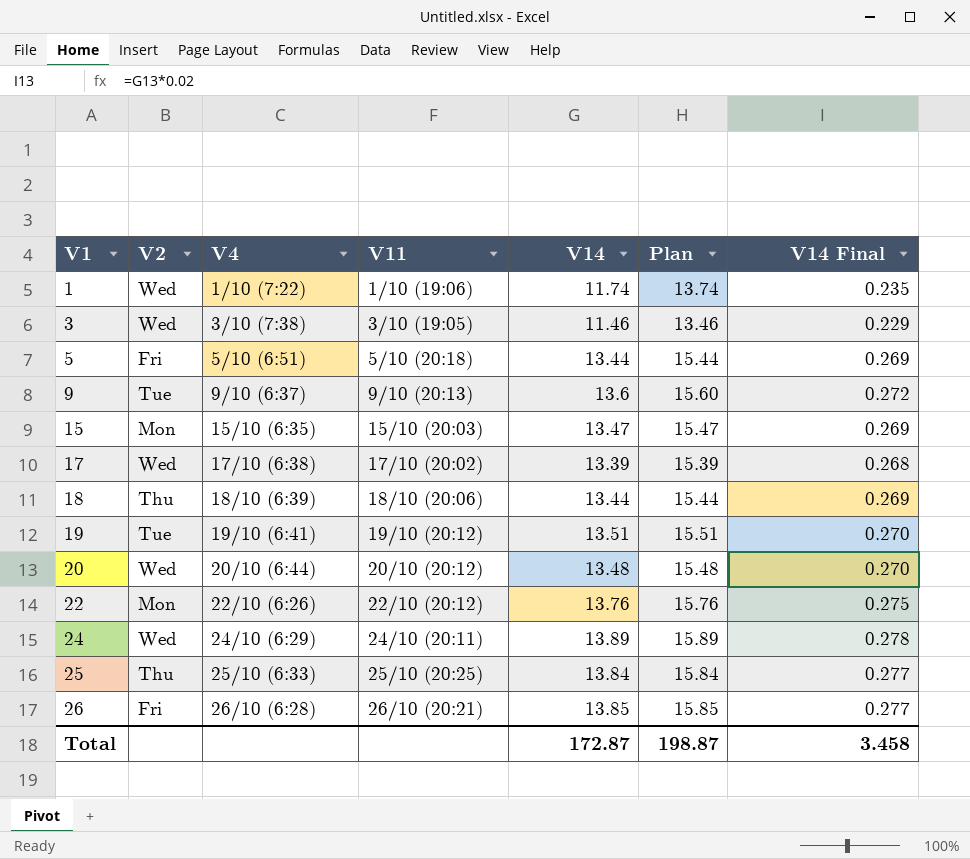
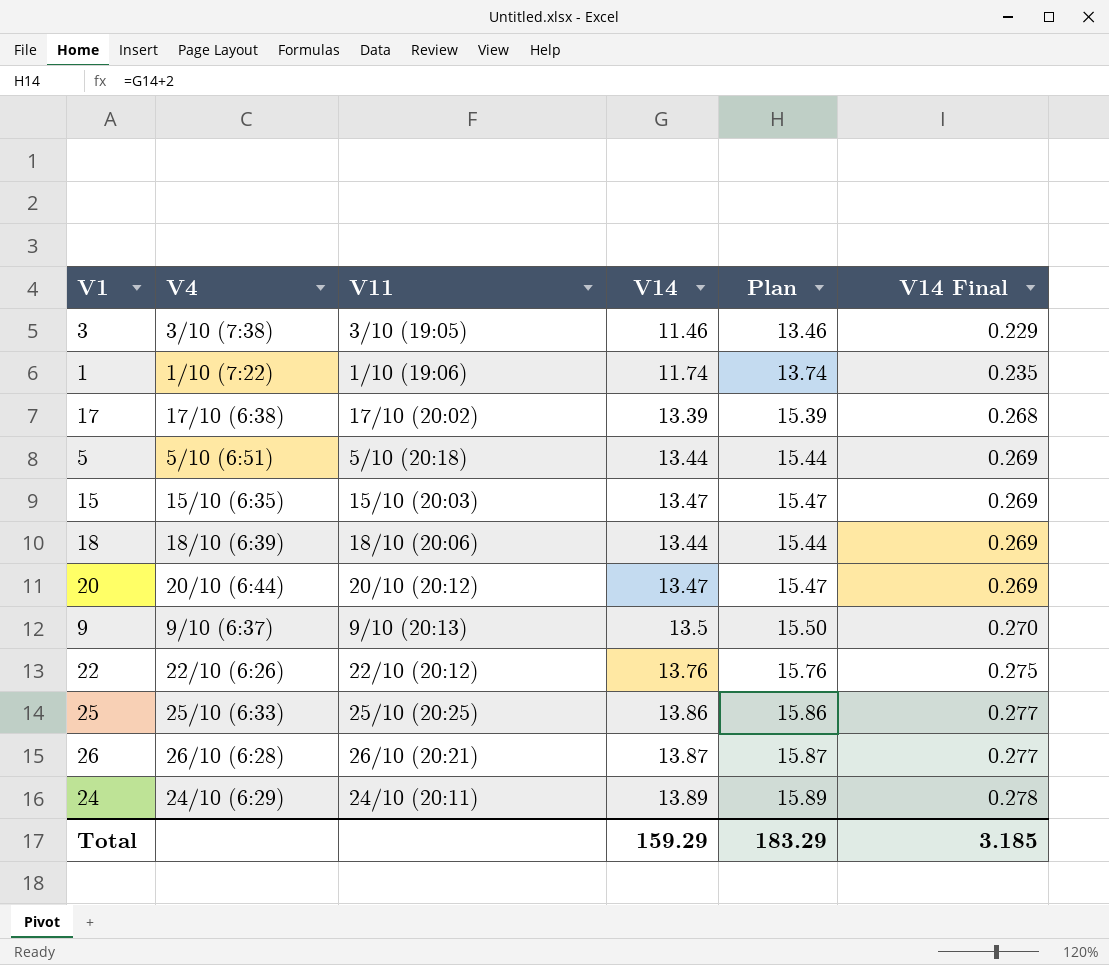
row order: V1 ascending -> V14 Final ascending
column V2 | position: 2 -> none
row 19: Tue | 19/10 (6:41) | 19/10 (20:12) | 13.51 | 15.51 | 0.270 -> none
20 | V14: 13.48 -> 13.47
20 | Plan: 15.48 -> 15.47
20 | V14 Final: 0.270 -> 0.269
9 | V14: 13.6 -> 13.5
9 | Plan: 15.60 -> 15.50
9 | V14 Final: 0.272 -> 0.270
25 | V14: 13.84 -> 13.86
25 | Plan: 15.84 -> 15.86
26 | V14: 13.85 -> 13.87
26 | Plan: 15.85 -> 15.87
Total | V14: 172.87 -> 159.29
Total | Plan: 198.87 -> 183.29
Total | V14 Final: 3.458 -> 3.185

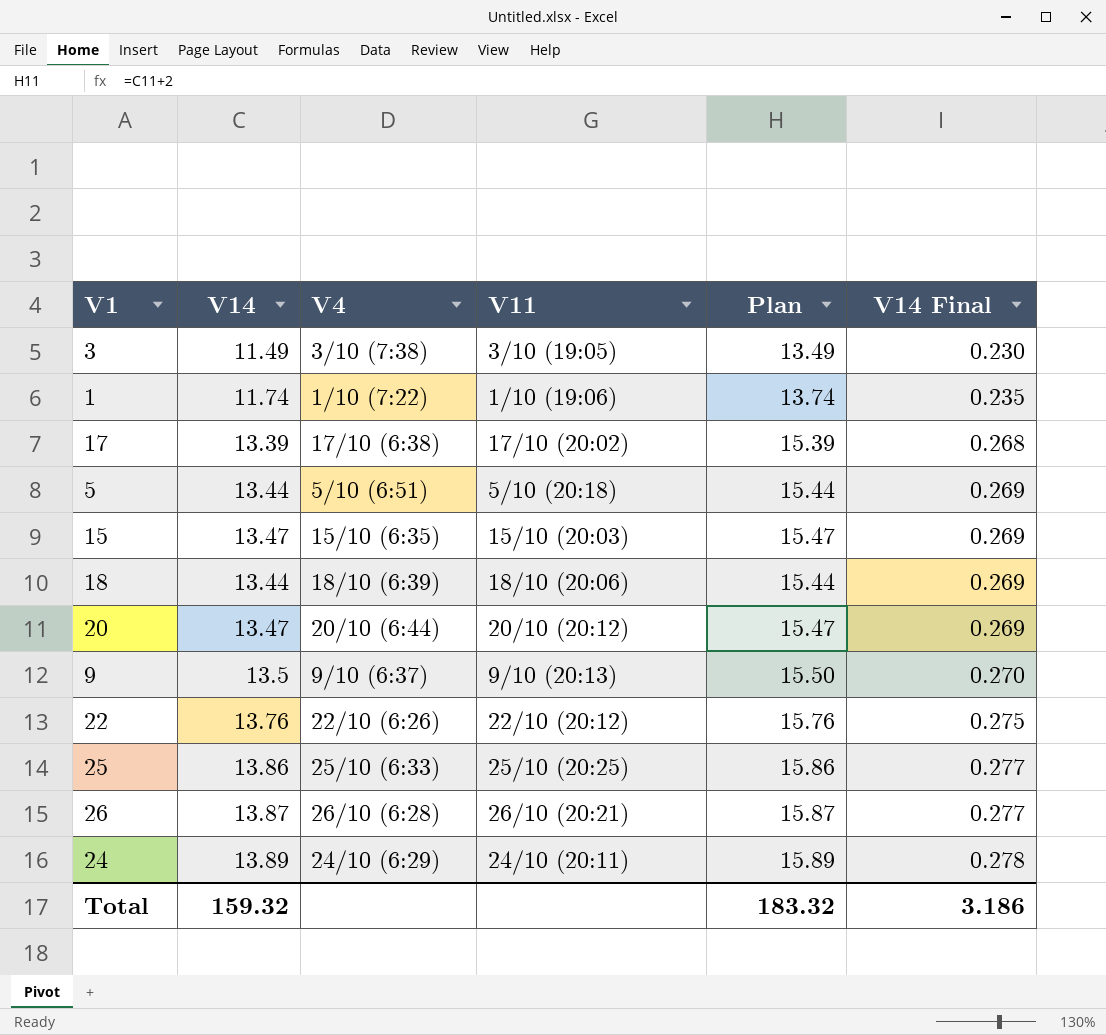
column V14 | position: 4 -> 2
3 | V14: 11.46 -> 11.49
3 | Plan: 13.46 -> 13.49
3 | V14 Final: 0.229 -> 0.230
Total | V14: 159.29 -> 159.32
Total | Plan: 183.29 -> 183.32
Total | V14 Final: 3.185 -> 3.186

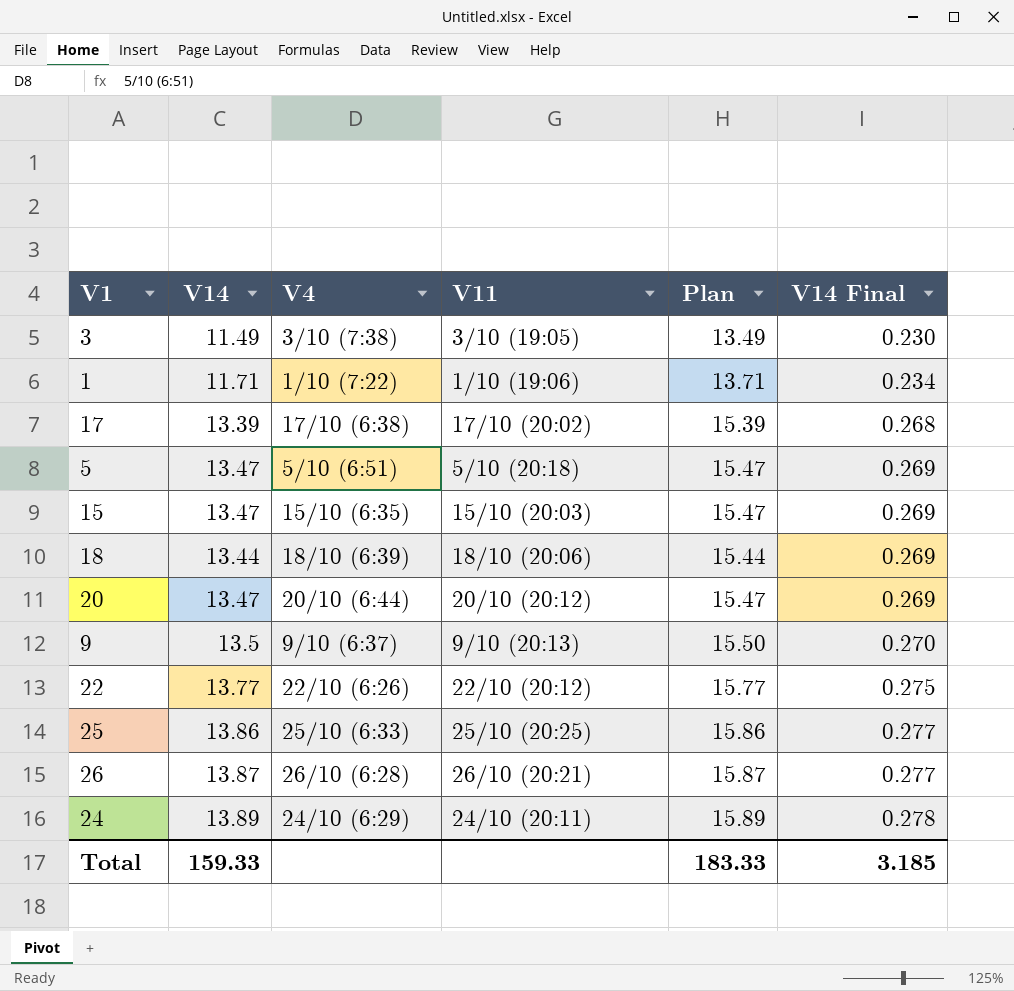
1 | V14: 11.74 -> 11.71
1 | Plan: 13.74 -> 13.71
1 | V14 Final: 0.235 -> 0.234
5 | V14: 13.44 -> 13.47
5 | Plan: 15.44 -> 15.47
22 | V14: 13.76 -> 13.77
22 | Plan: 15.76 -> 15.77
Total | V14: 159.32 -> 159.33
Total | Plan: 183.32 -> 183.33
Total | V14 Final: 3.186 -> 3.185

